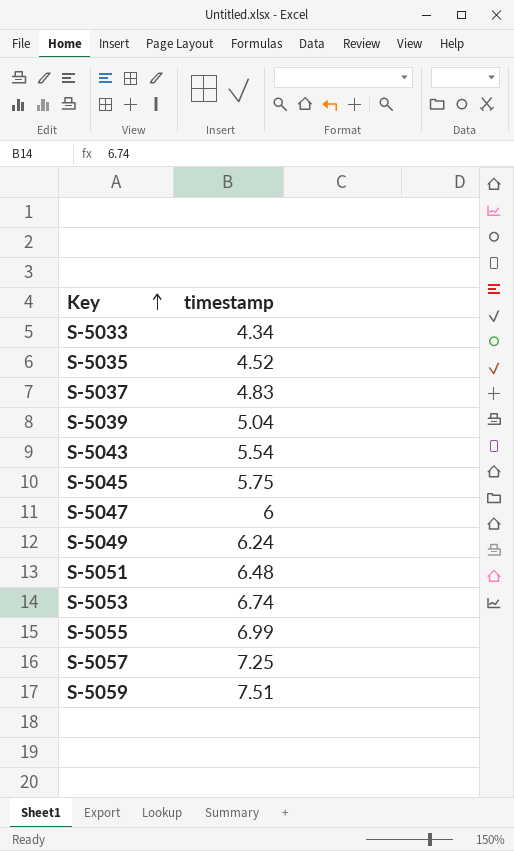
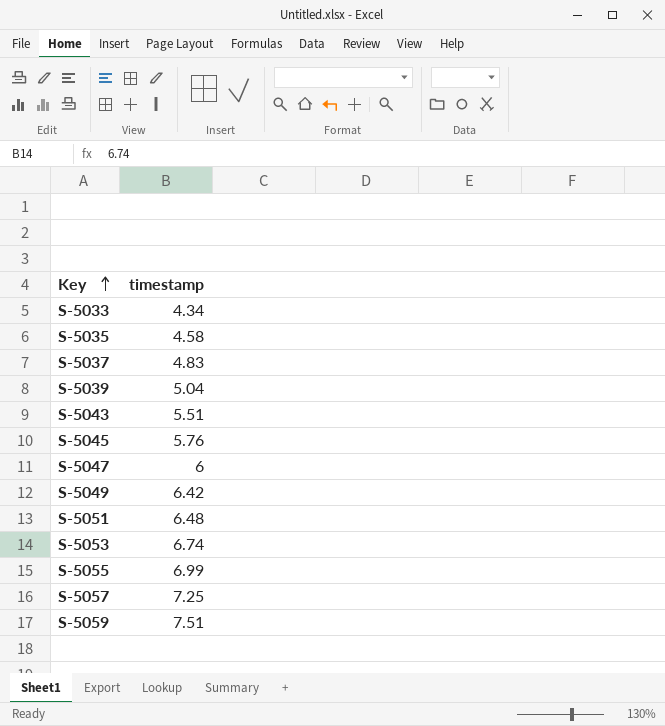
S-5035 | timestamp: 4.52 -> 4.58
S-5043 | timestamp: 5.54 -> 5.51
S-5045 | timestamp: 5.75 -> 5.76
S-5049 | timestamp: 6.24 -> 6.42

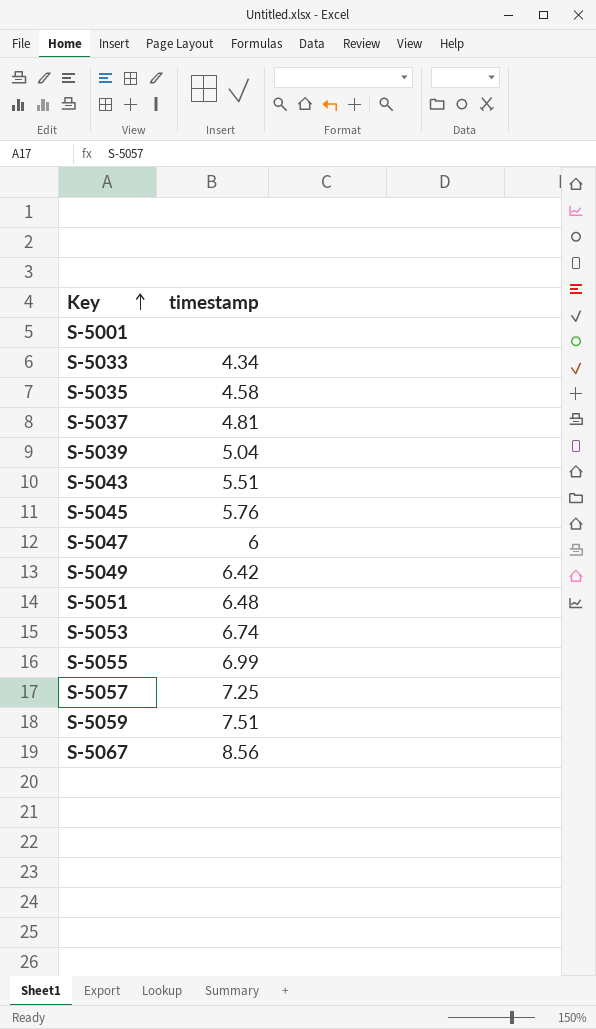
row S-5001: none -> none
S-5037 | timestamp: 4.83 -> 4.81
row S-5067: none -> 8.56

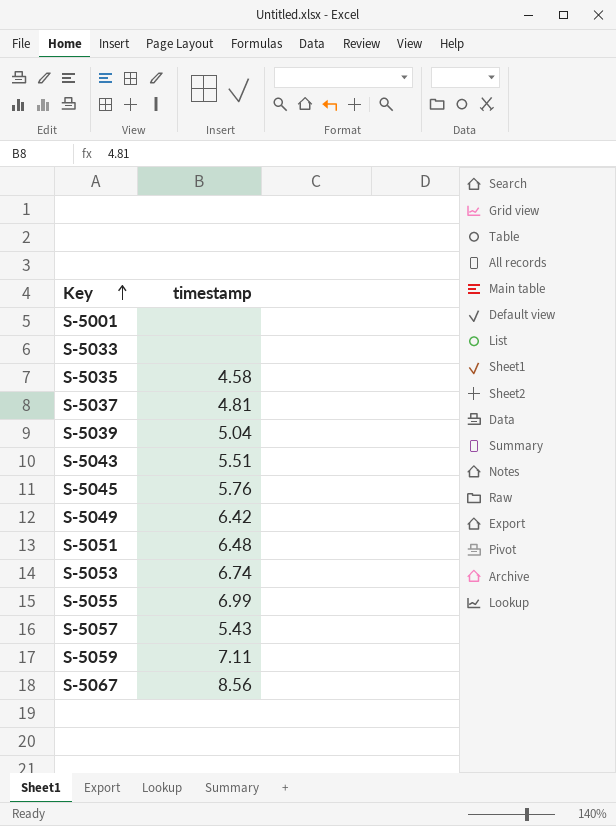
row S-5047: 6 -> none
S-5033 | timestamp: 4.34 -> none
S-5057 | timestamp: 7.25 -> 5.43
S-5059 | timestamp: 7.51 -> 7.11

